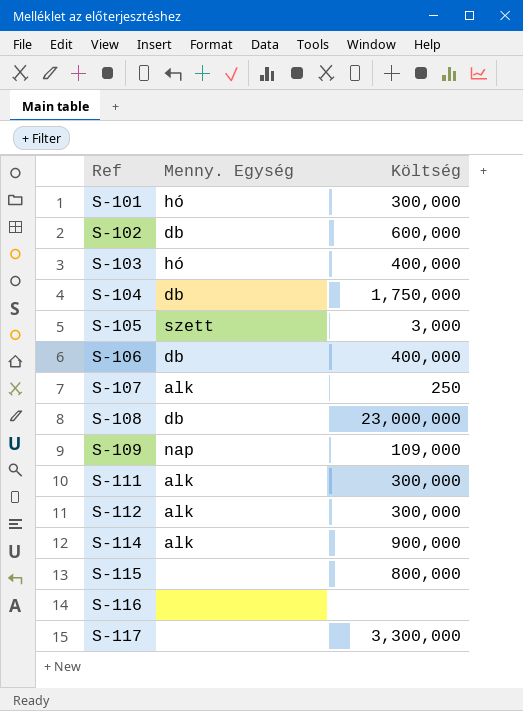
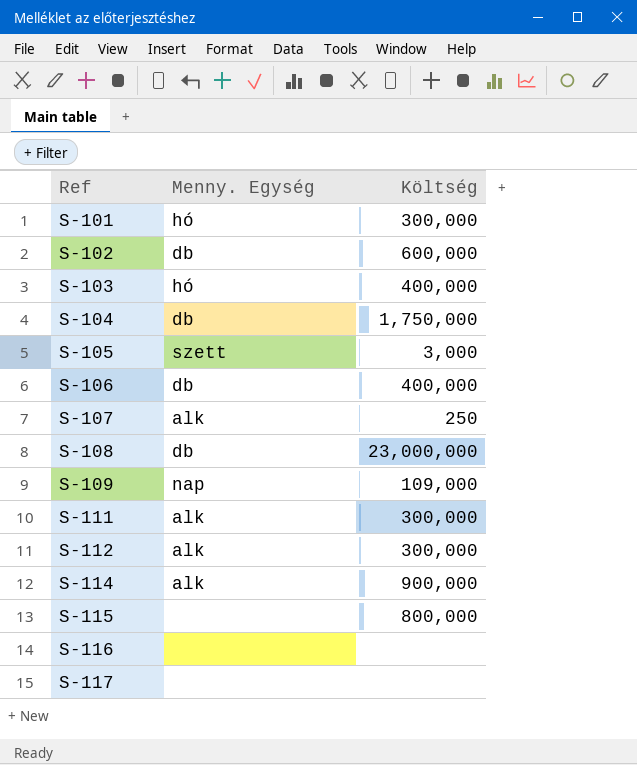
S-117 | Költség: 3,300,000 -> none

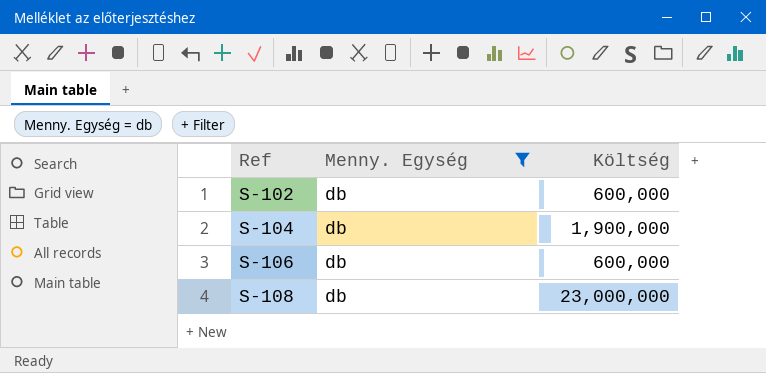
filter: none -> Menny. Egység = db
S-104 | Költség: 1,750,000 -> 1,900,000
S-106 | Költség: 400,000 -> 600,000

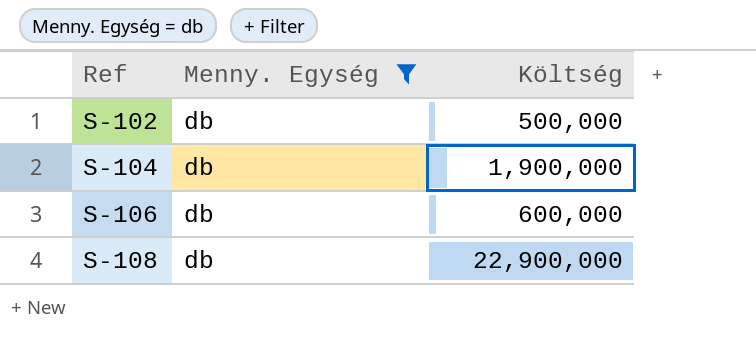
S-102 | Költség: 600,000 -> 500,000
S-108 | Költség: 23,000,000 -> 22,900,000

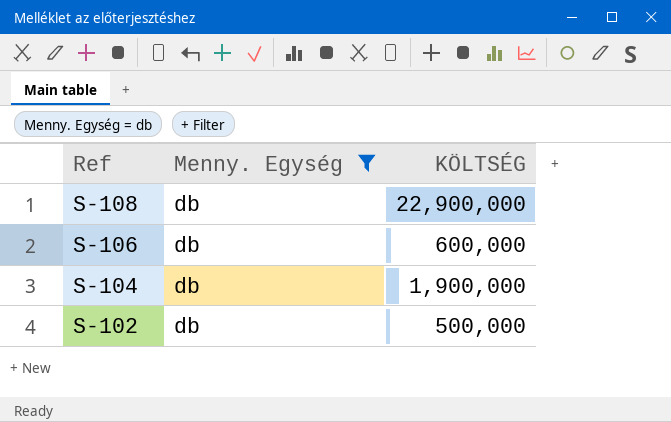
row order: Ref ascending -> Ref descending
column name: Költség -> KÖLTSÉG

